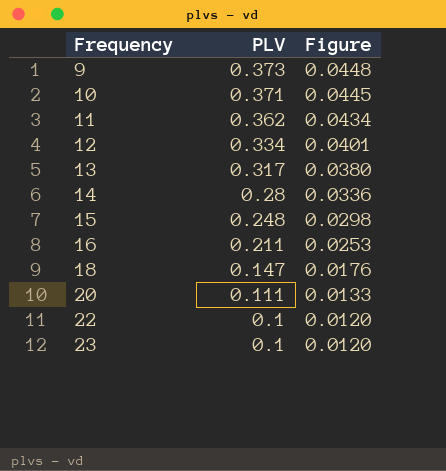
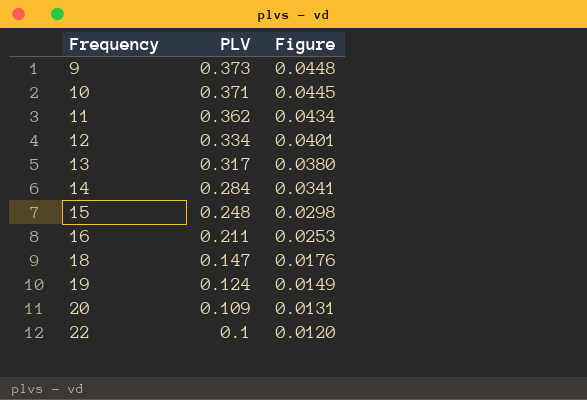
row 23: 0.1 | 0.0120 -> none
14 | PLV: 0.28 -> 0.284
14 | Figure: 0.0336 -> 0.0341
row 19: none -> 0.124 | 0.0149
20 | PLV: 0.111 -> 0.109
20 | Figure: 0.0133 -> 0.0131

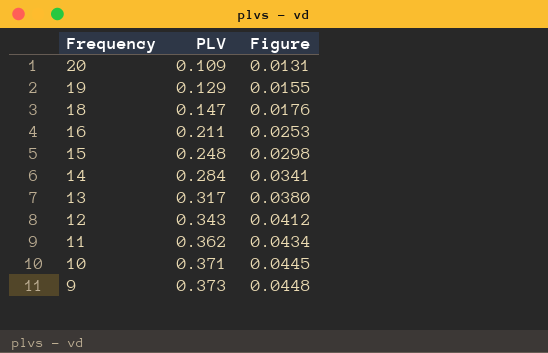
row order: Frequency ascending -> Frequency descending
row 22: 0.1 | 0.0120 -> none
19 | PLV: 0.124 -> 0.129
19 | Figure: 0.0149 -> 0.0155
12 | PLV: 0.334 -> 0.343
12 | Figure: 0.0401 -> 0.0412

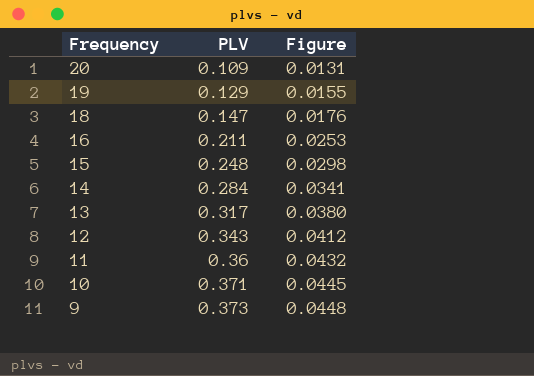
11 | PLV: 0.362 -> 0.36
11 | Figure: 0.0434 -> 0.0432

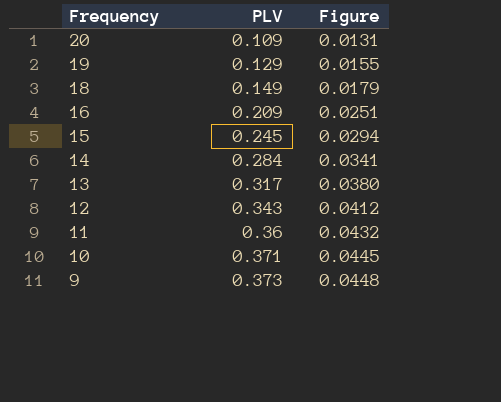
18 | PLV: 0.147 -> 0.149
18 | Figure: 0.0176 -> 0.0179
16 | PLV: 0.211 -> 0.209
16 | Figure: 0.0253 -> 0.0251
15 | PLV: 0.248 -> 0.245
15 | Figure: 0.0298 -> 0.0294

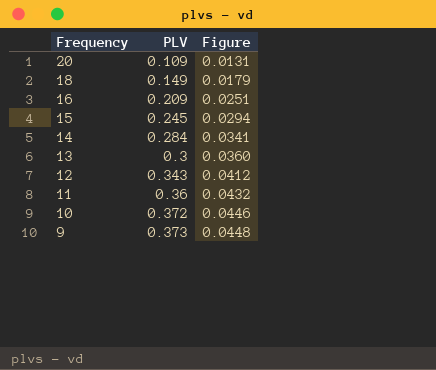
row 19: 0.129 | 0.0155 -> none
13 | PLV: 0.317 -> 0.3
13 | Figure: 0.0380 -> 0.0360
10 | PLV: 0.371 -> 0.372
10 | Figure: 0.0445 -> 0.0446

